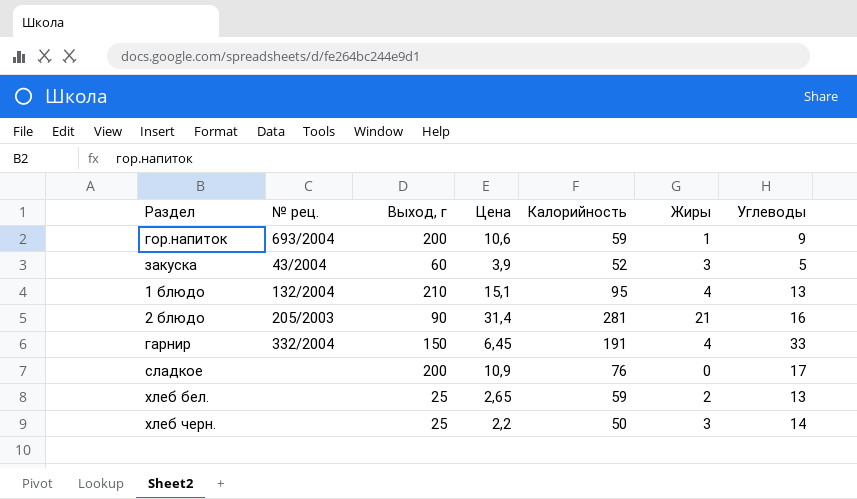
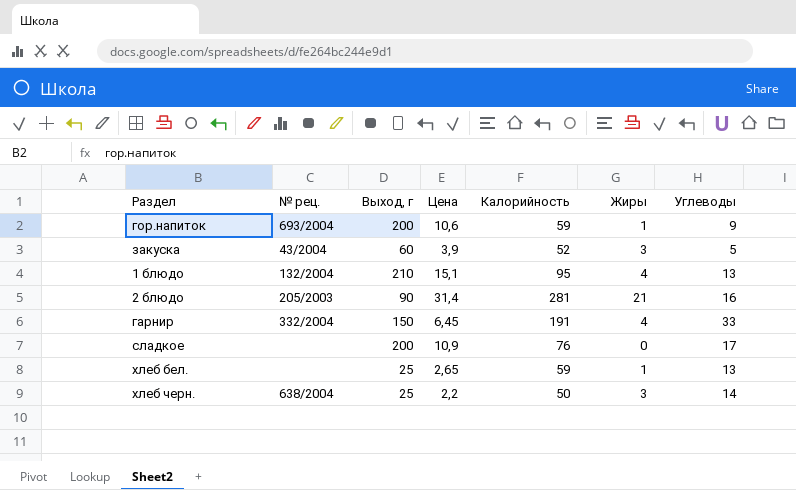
хлеб бел. | Жиры: 2 -> 1
хлеб черн. | № рец.: none -> 638/2004

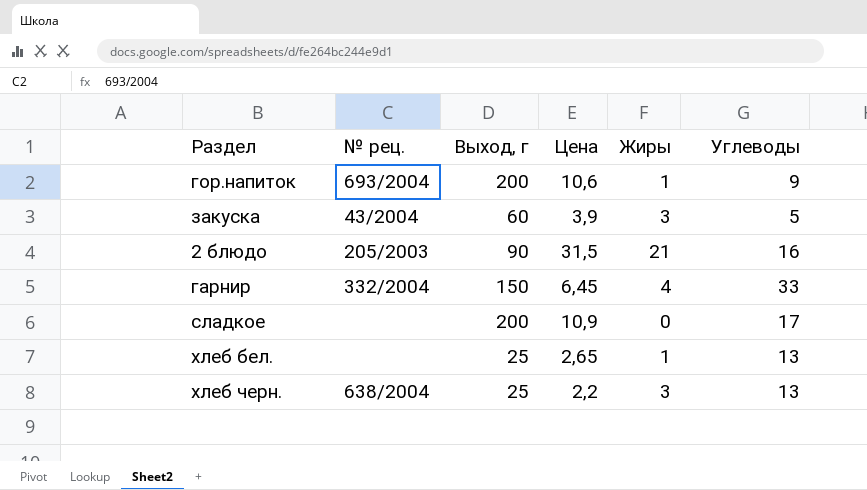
column Калорийность | position: 5 -> none
row 1 блюдо: 132/2004 | 210 | 15,1 | 95 | 4 | 13 -> none
2 блюдо | Цена: 31,4 -> 31,5
хлеб черн. | Углеводы: 14 -> 13

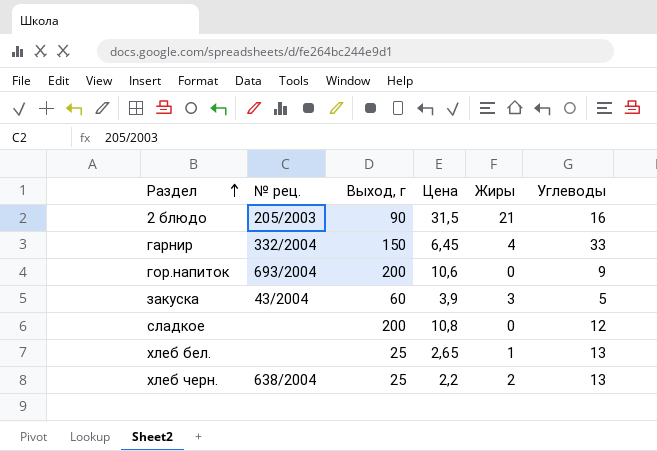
row order: none -> Раздел ascending
гор.напиток | Жиры: 1 -> 0
сладкое | Цена: 10,9 -> 10,8
сладкое | Углеводы: 17 -> 12
хлеб черн. | Жиры: 3 -> 2

